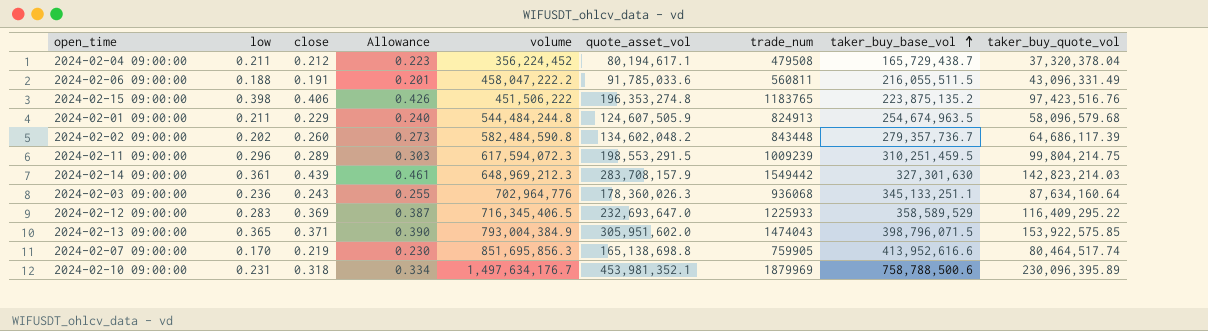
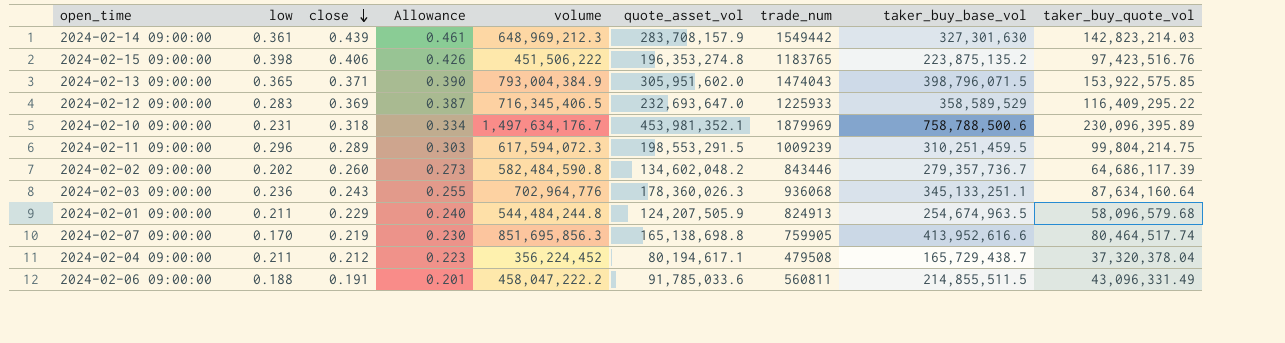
row order: taker_buy_base_vol ascending -> close descending
2024-02-02 09:00:00 | trade_num: 843448 -> 843446
2024-02-01 09:00:00 | quote_asset_vol: 124,607,505.9 -> 124,207,505.9
2024-02-06 09:00:00 | taker_buy_base_vol: 216,055,511.5 -> 214,855,511.5

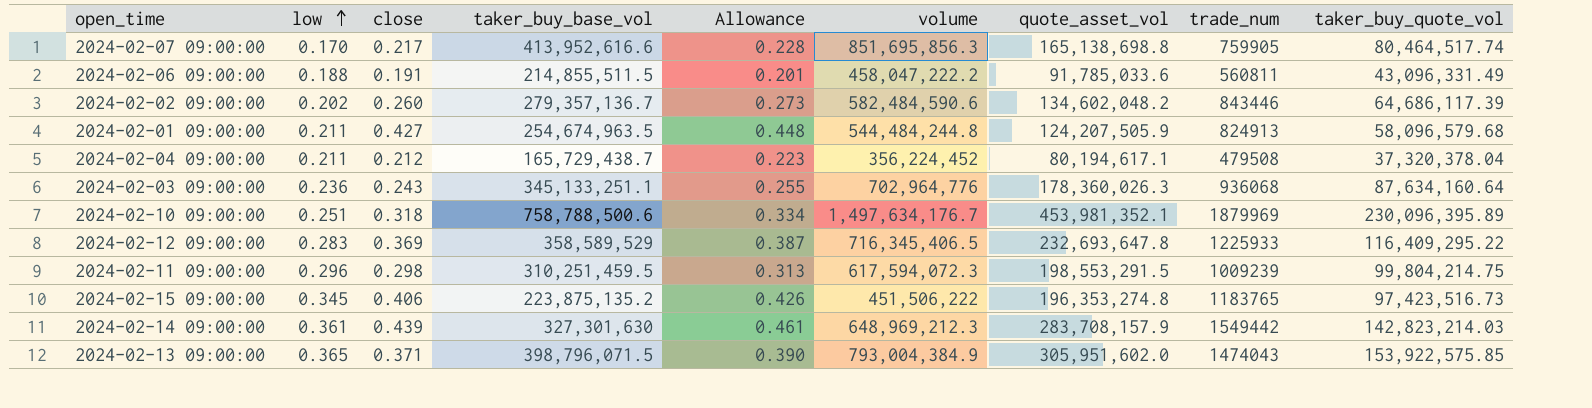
row order: close descending -> low ascending
column taker_buy_base_vol | position: 8 -> 4
2024-02-07 09:00:00 | close: 0.219 -> 0.217
2024-02-07 09:00:00 | Allowance: 0.230 -> 0.228
2024-02-02 09:00:00 | taker_buy_base_vol: 279,357,736.7 -> 279,357,136.7
2024-02-02 09:00:00 | volume: 582,484,590.8 -> 582,484,590.6
2024-02-01 09:00:00 | close: 0.229 -> 0.427
2024-02-01 09:00:00 | Allowance: 0.240 -> 0.448
2024-02-10 09:00:00 | low: 0.231 -> 0.251
2024-02-12 09:00:00 | quote_asset_vol: 232,693,647.0 -> 232,693,647.8
2024-02-11 09:00:00 | close: 0.289 -> 0.298
2024-02-11 09:00:00 | Allowance: 0.303 -> 0.313
2024-02-15 09:00:00 | low: 0.398 -> 0.345
2024-02-15 09:00:00 | taker_buy_quote_vol: 97,423,516.76 -> 97,423,516.73

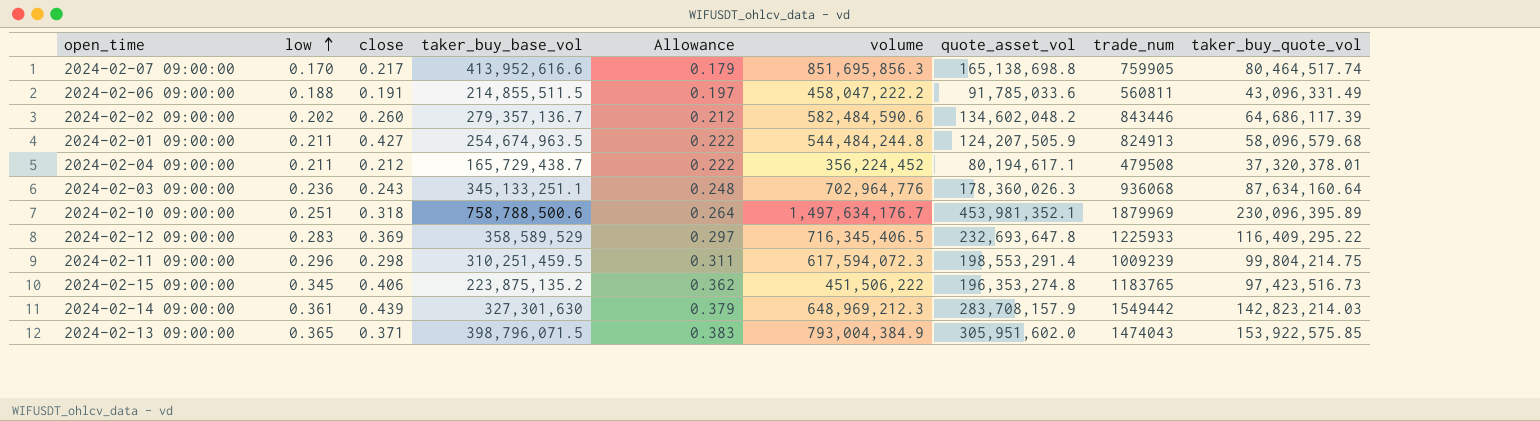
column Allowance | formula: [close] * 1.05 -> [low] * 1.05
2024-02-04 09:00:00 | taker_buy_quote_vol: 37,320,378.04 -> 37,320,378.01
2024-02-11 09:00:00 | quote_asset_vol: 198,553,291.5 -> 198,553,291.4

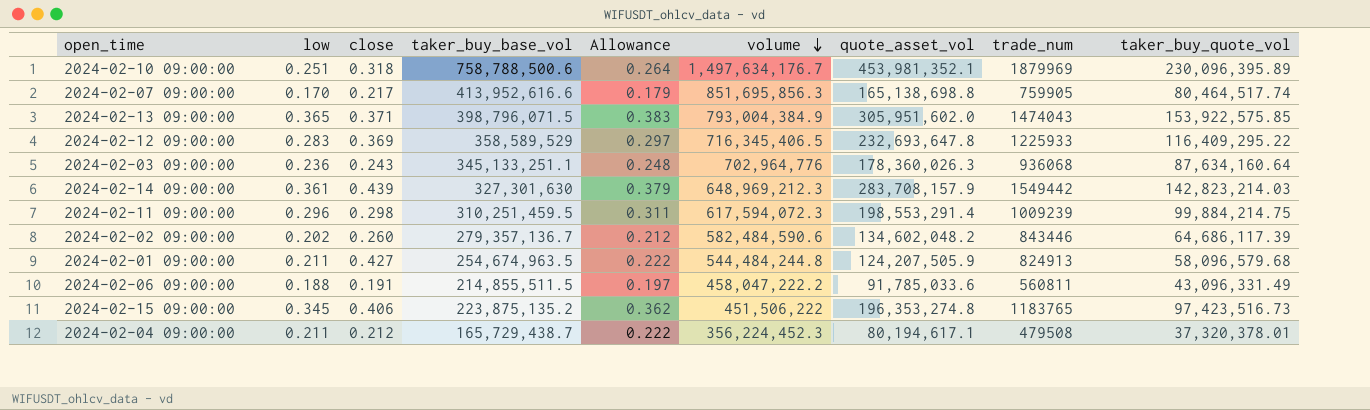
row order: low ascending -> volume descending
2024-02-11 09:00:00 | taker_buy_quote_vol: 99,804,214.75 -> 99,884,214.75
2024-02-04 09:00:00 | volume: 356,224,452 -> 356,224,452.3

